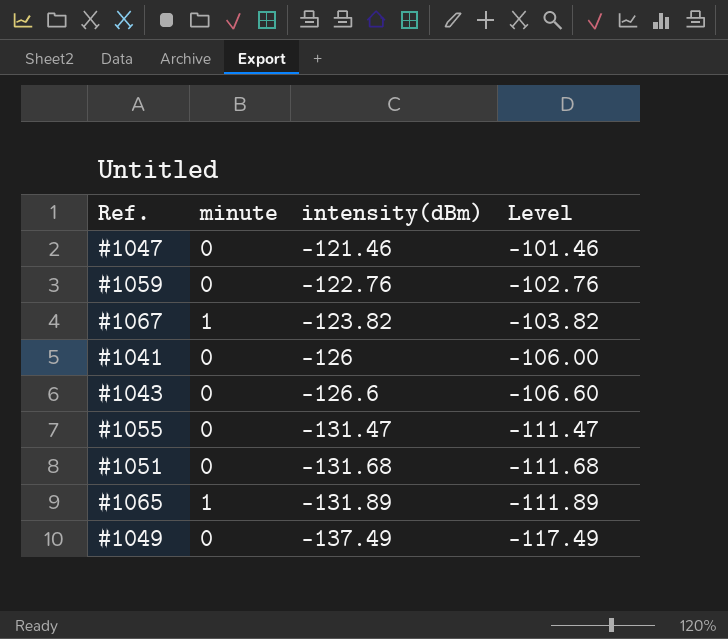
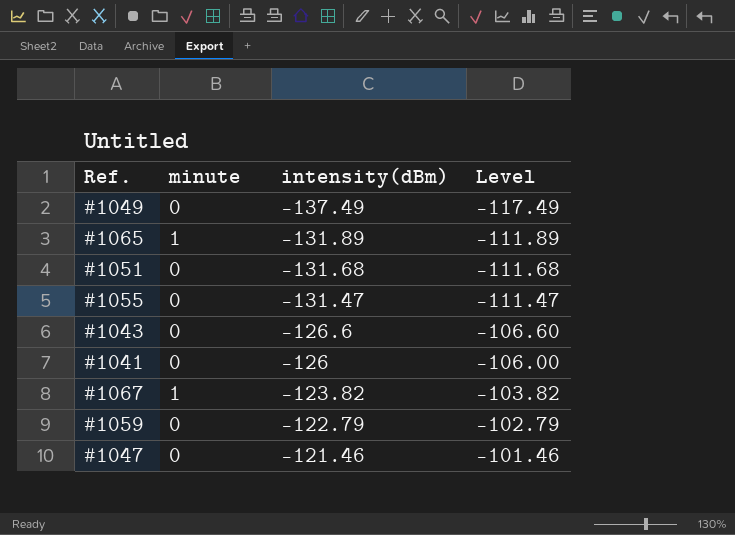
row order: intensity(dBm) descending -> intensity(dBm) ascending
#1059 | intensity(dBm): -122.76 -> -122.79
#1059 | Level: -102.76 -> -102.79

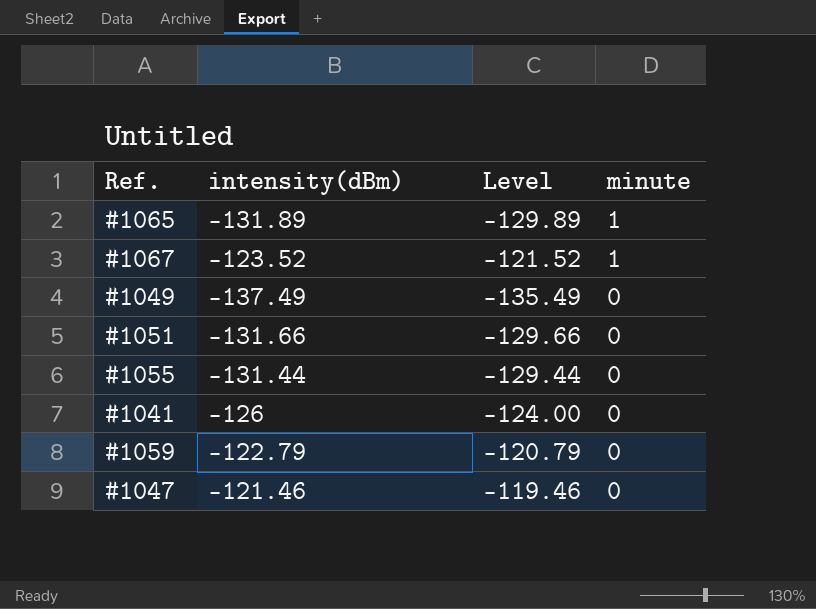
row order: intensity(dBm) ascending -> minute descending
column Level | formula: [intensity(dBm)] + 20 -> [intensity(dBm)] + 2
column minute | position: 2 -> 4
row #1043: 0 | -126.6 | -106.60 -> none
#1067 | intensity(dBm): -123.82 -> -123.52
#1051 | intensity(dBm): -131.68 -> -131.66
#1055 | intensity(dBm): -131.47 -> -131.44

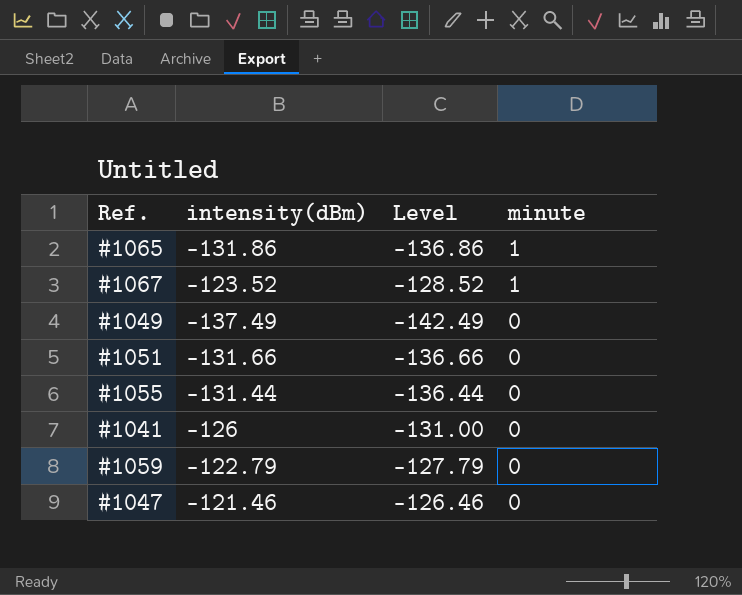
column Level | formula: [intensity(dBm)] + 2 -> [intensity(dBm)] - 5
#1065 | intensity(dBm): -131.89 -> -131.86

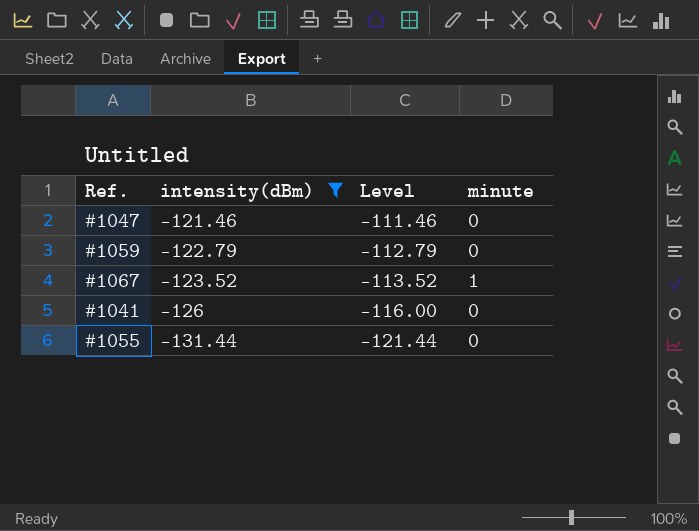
filter: none -> intensity(dBm) >= -131.44
row order: minute descending -> intensity(dBm) descending
column Level | formula: [intensity(dBm)] - 5 -> [intensity(dBm)] + 10

